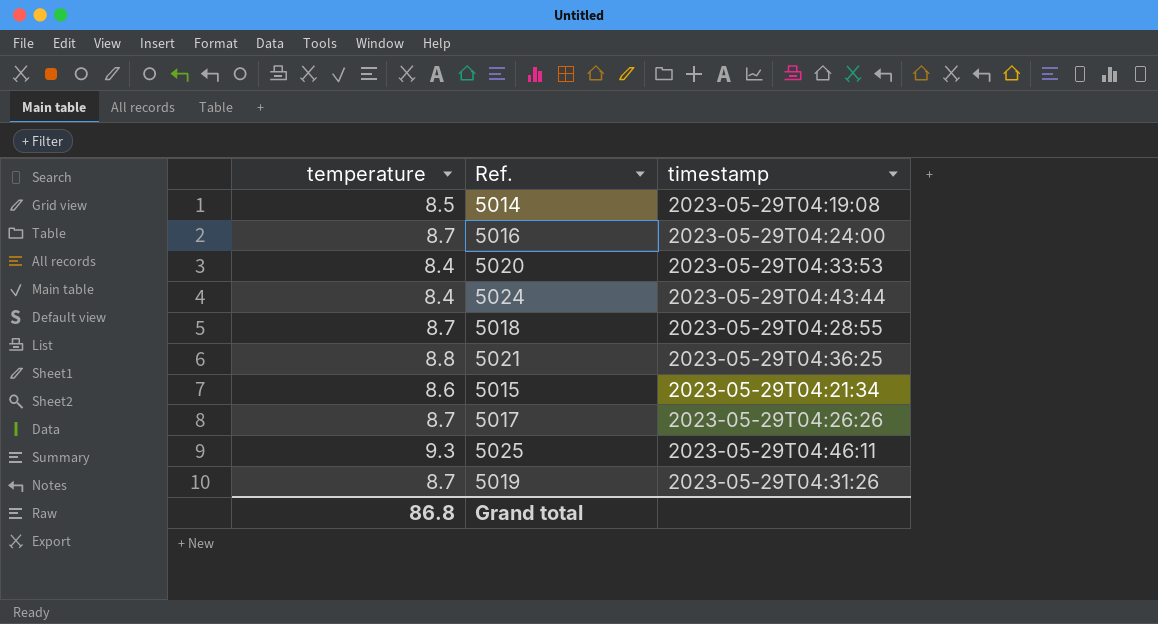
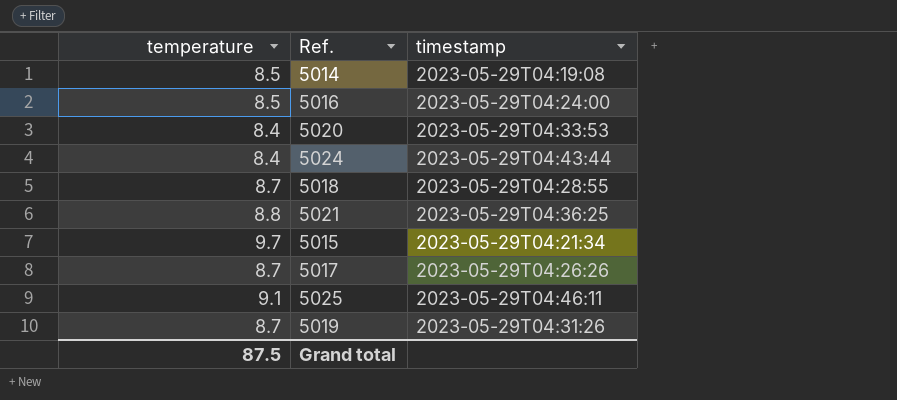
5016 | temperature: 8.7 -> 8.5
5015 | temperature: 8.6 -> 9.7
5025 | temperature: 9.3 -> 9.1
Grand total | temperature: 86.8 -> 87.5

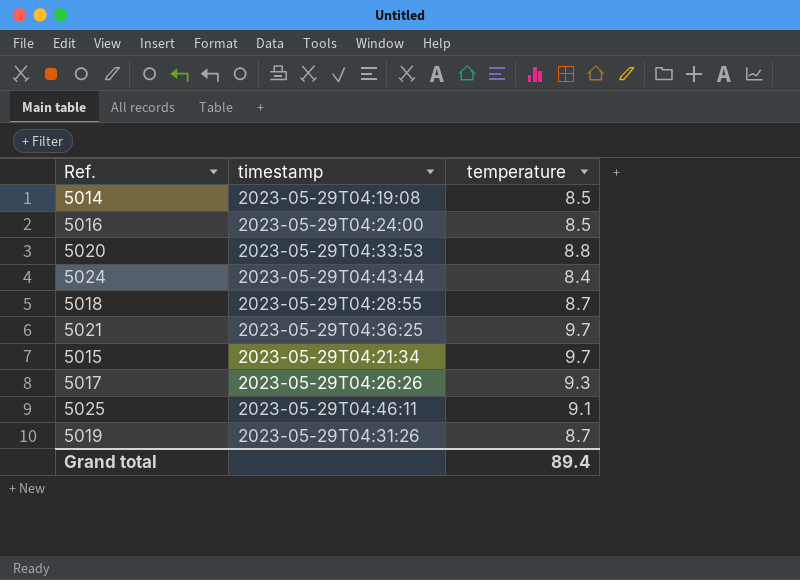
column temperature | position: 1 -> 3
5020 | temperature: 8.4 -> 8.8
5021 | temperature: 8.8 -> 9.7
5017 | temperature: 8.7 -> 9.3
Grand total | temperature: 87.5 -> 89.4

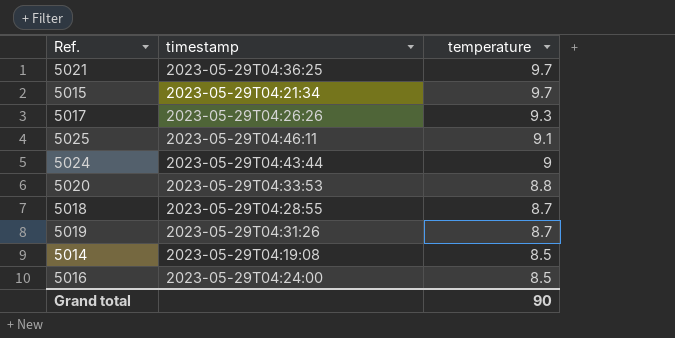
row order: none -> temperature descending
5024 | temperature: 8.4 -> 9
Grand total | temperature: 89.4 -> 90

